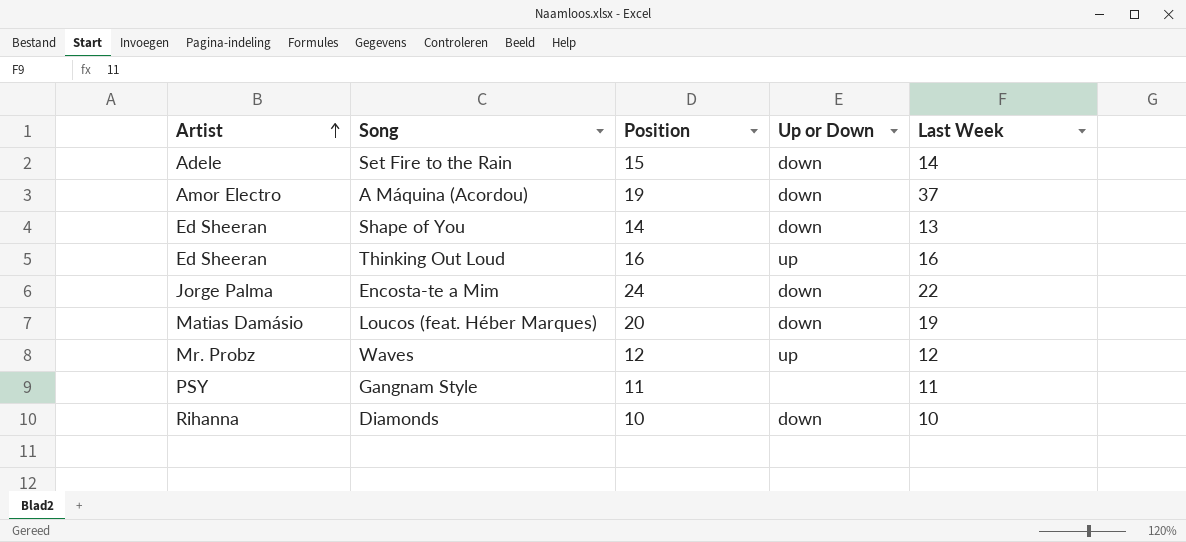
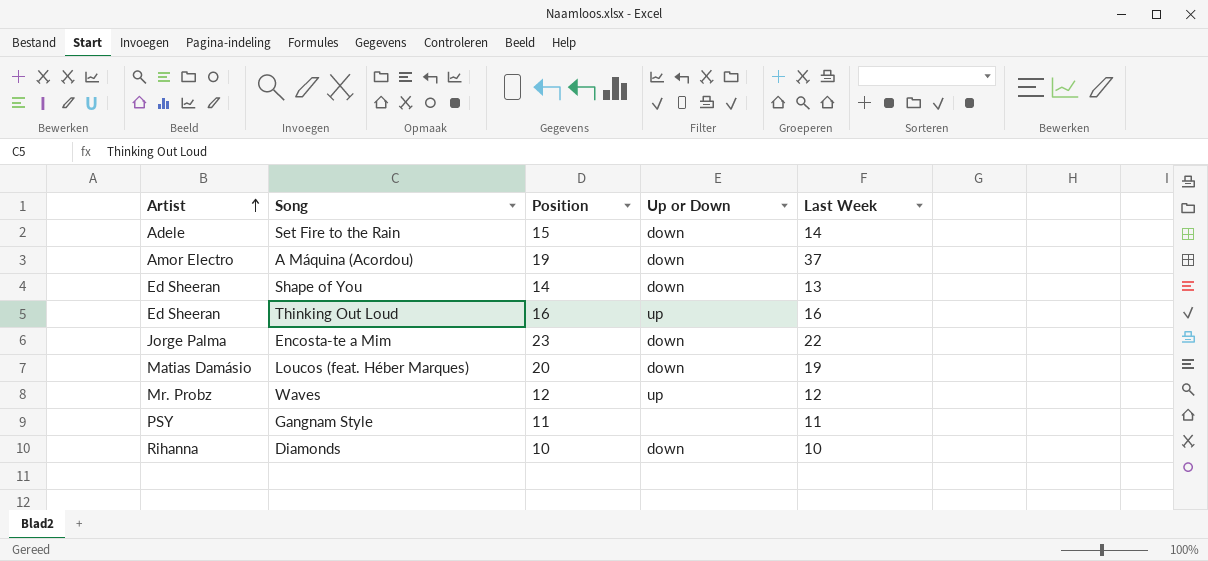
Encosta-te a Mim | Position: 24 -> 23

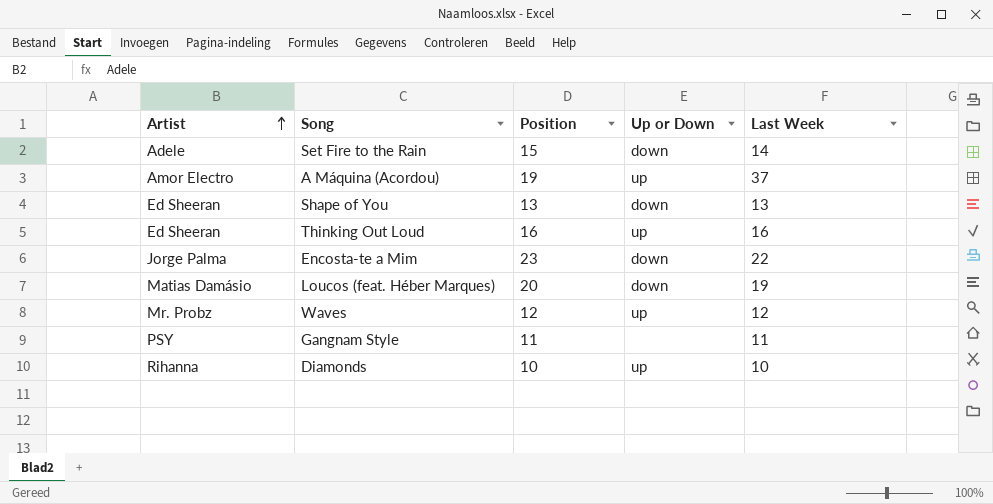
A Máquina (Acordou) | Up or Down: down -> up
Shape of You | Position: 14 -> 13
Diamonds | Up or Down: down -> up

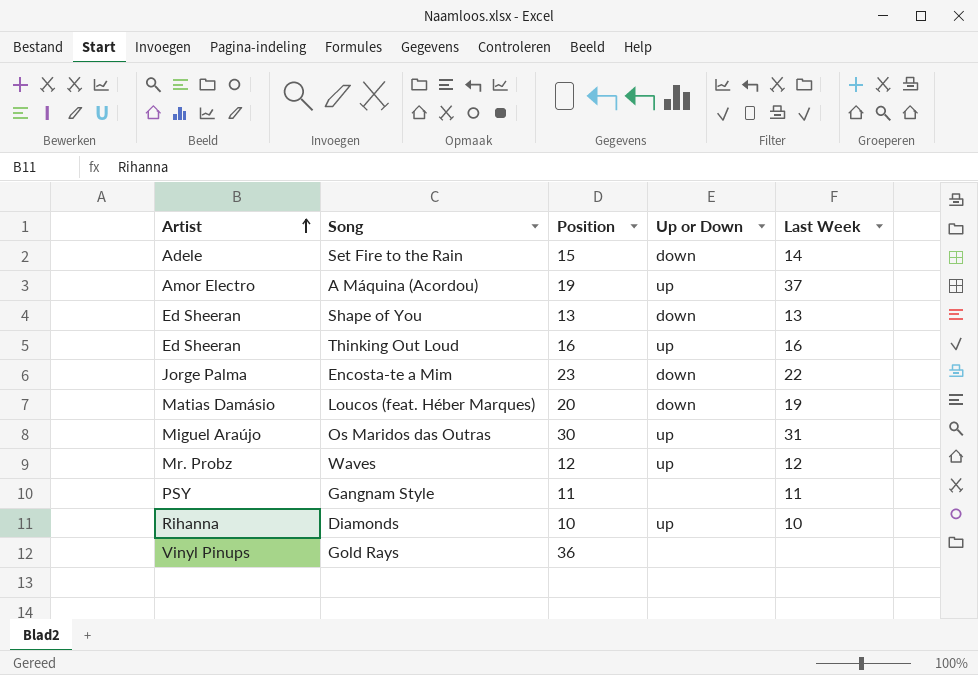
row Os Maridos das Outras: none -> Miguel Araújo | 30 | up | 31
row Gold Rays: none -> Vinyl Pinups | 36 | none | none

